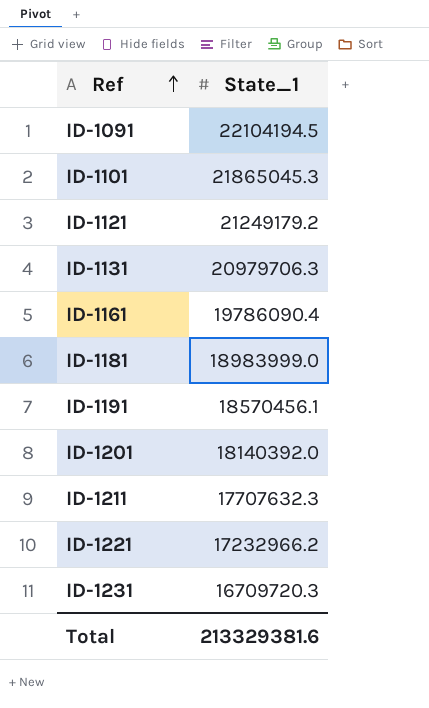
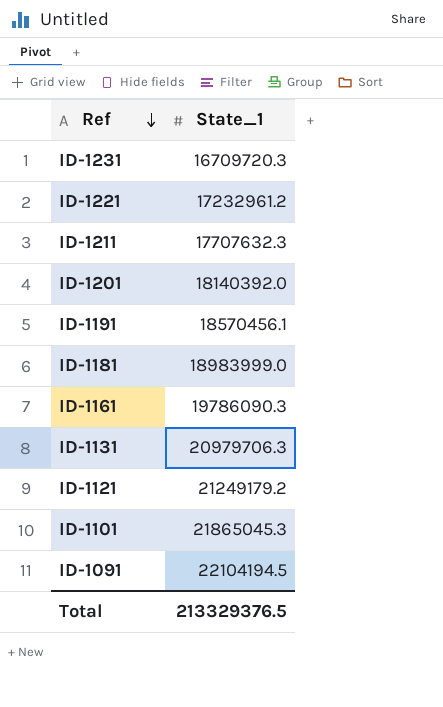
row order: Ref ascending -> Ref descending
ID-1221 | State_1: 17232966.2 -> 17232961.2
ID-1161 | State_1: 19786090.4 -> 19786090.3
Total | State_1: 213329381.6 -> 213329376.5

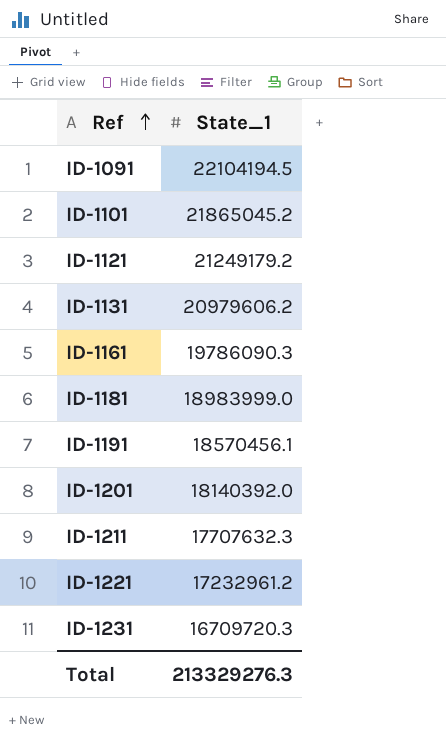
row order: Ref descending -> Ref ascending
ID-1101 | State_1: 21865045.3 -> 21865045.2
ID-1131 | State_1: 20979706.3 -> 20979606.2
Total | State_1: 213329376.5 -> 213329276.3

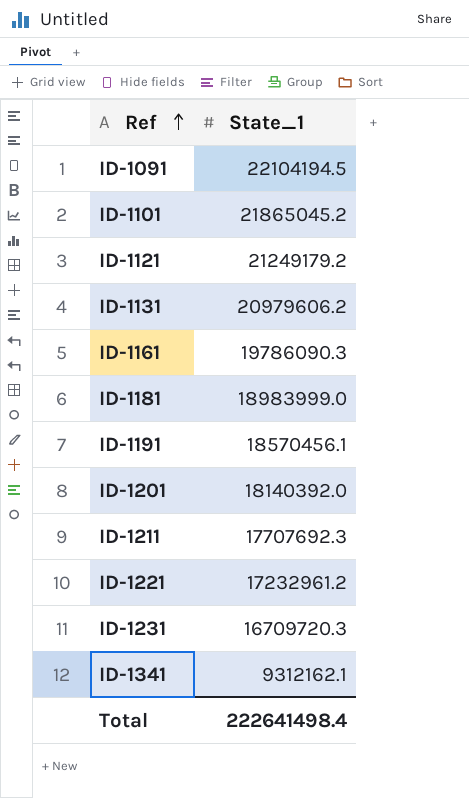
ID-1211 | State_1: 17707632.3 -> 17707692.3
row ID-1341: none -> 9312162.1
Total | State_1: 213329276.3 -> 222641498.4

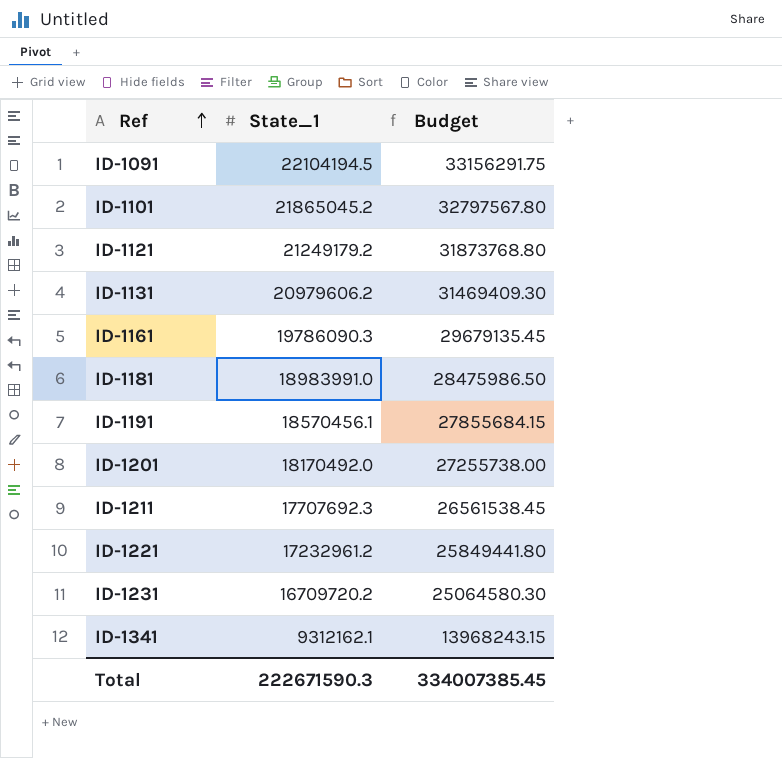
column Budget | formula: none -> [State_1] * 1.5
ID-1181 | State_1: 18983999.0 -> 18983991.0
ID-1201 | State_1: 18140392.0 -> 18170492.0
ID-1231 | State_1: 16709720.3 -> 16709720.2
Total | State_1: 222641498.4 -> 222671590.3

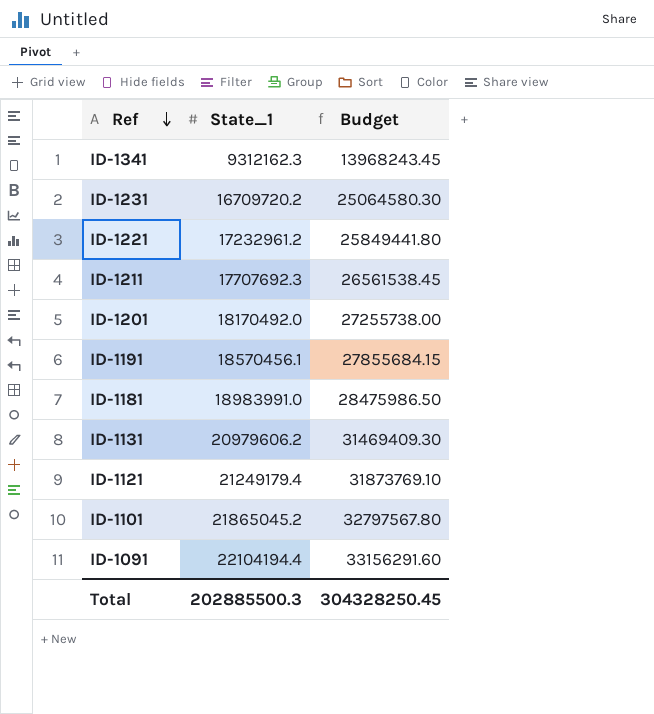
row order: Ref ascending -> Ref descending
row ID-1161: 19786090.3 | 29679135.45 -> none
ID-1341 | State_1: 9312162.1 -> 9312162.3
ID-1341 | Budget: 13968243.15 -> 13968243.45
ID-1121 | State_1: 21249179.2 -> 21249179.4
ID-1121 | Budget: 31873768.80 -> 31873769.10
ID-1091 | State_1: 22104194.5 -> 22104194.4
ID-1091 | Budget: 33156291.75 -> 33156291.60
Total | State_1: 222671590.3 -> 202885500.3
Total | Budget: 334007385.45 -> 304328250.45

